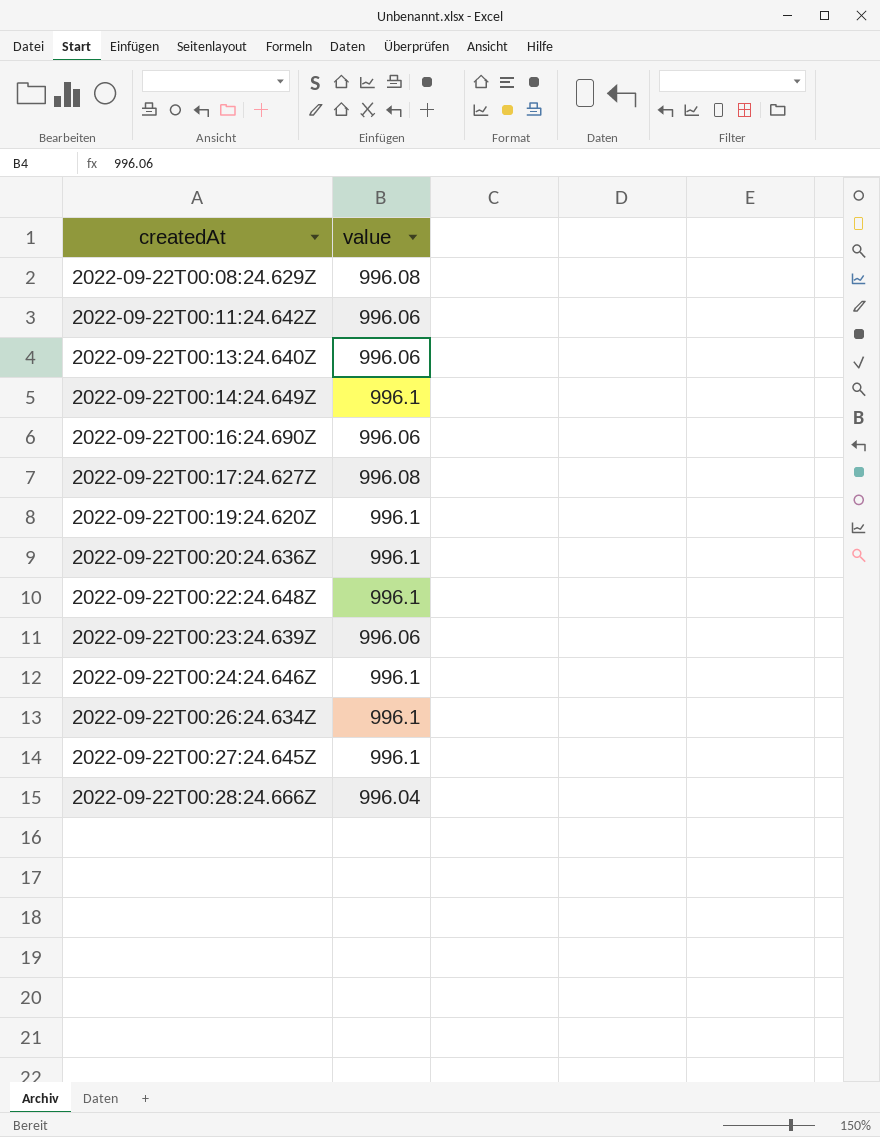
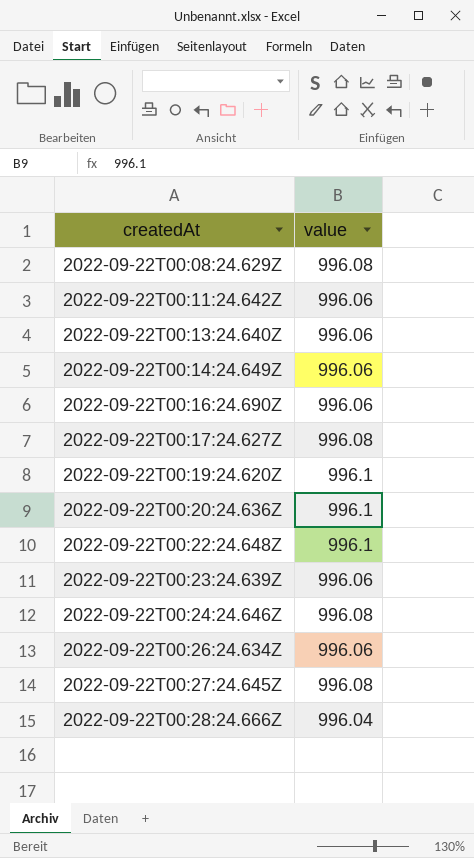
2022-09-22T00:14:24.649Z | value: 996.1 -> 996.06
2022-09-22T00:24:24.646Z | value: 996.1 -> 996.08
2022-09-22T00:26:24.634Z | value: 996.1 -> 996.06
2022-09-22T00:27:24.645Z | value: 996.1 -> 996.08

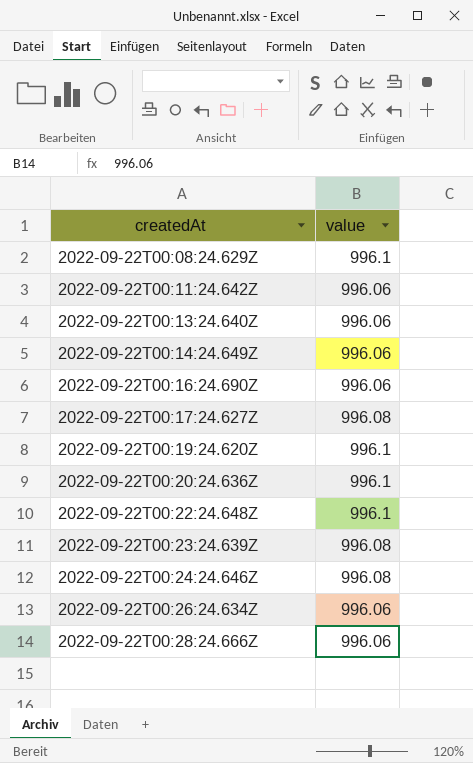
row 2022-09-22T00:27:24.645Z: 996.08 -> none
2022-09-22T00:08:24.629Z | value: 996.08 -> 996.1
2022-09-22T00:23:24.639Z | value: 996.06 -> 996.08
2022-09-22T00:28:24.666Z | value: 996.04 -> 996.06

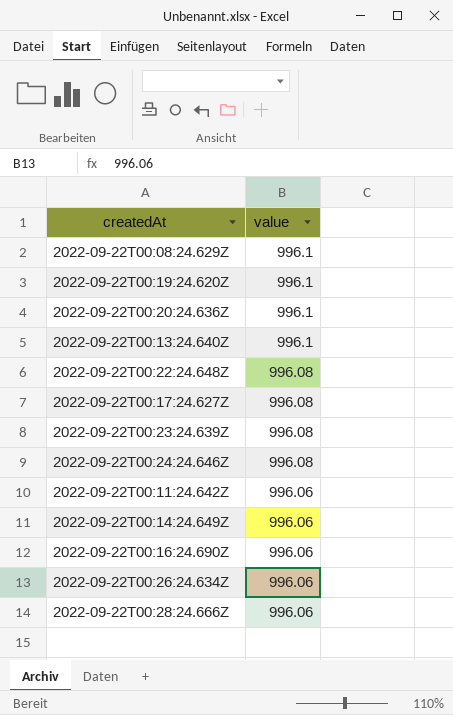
row order: createdAt ascending -> value descending
2022-09-22T00:13:24.640Z | value: 996.06 -> 996.1
2022-09-22T00:22:24.648Z | value: 996.1 -> 996.08

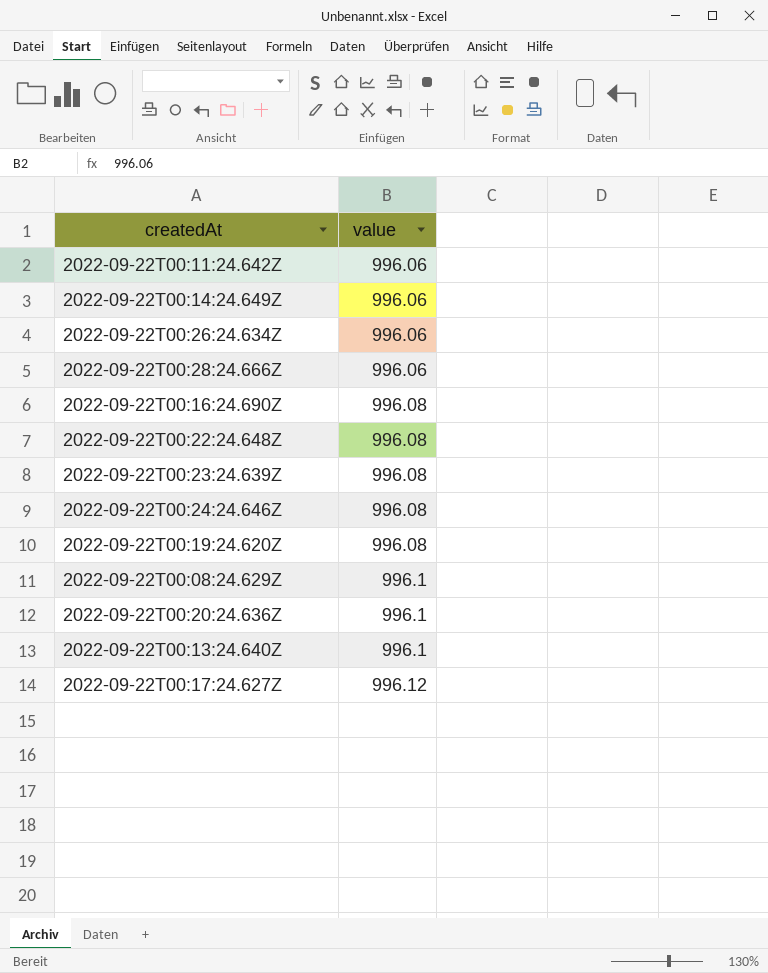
row order: value descending -> value ascending
2022-09-22T00:16:24.690Z | value: 996.06 -> 996.08
2022-09-22T00:19:24.620Z | value: 996.1 -> 996.08
2022-09-22T00:17:24.627Z | value: 996.08 -> 996.12

